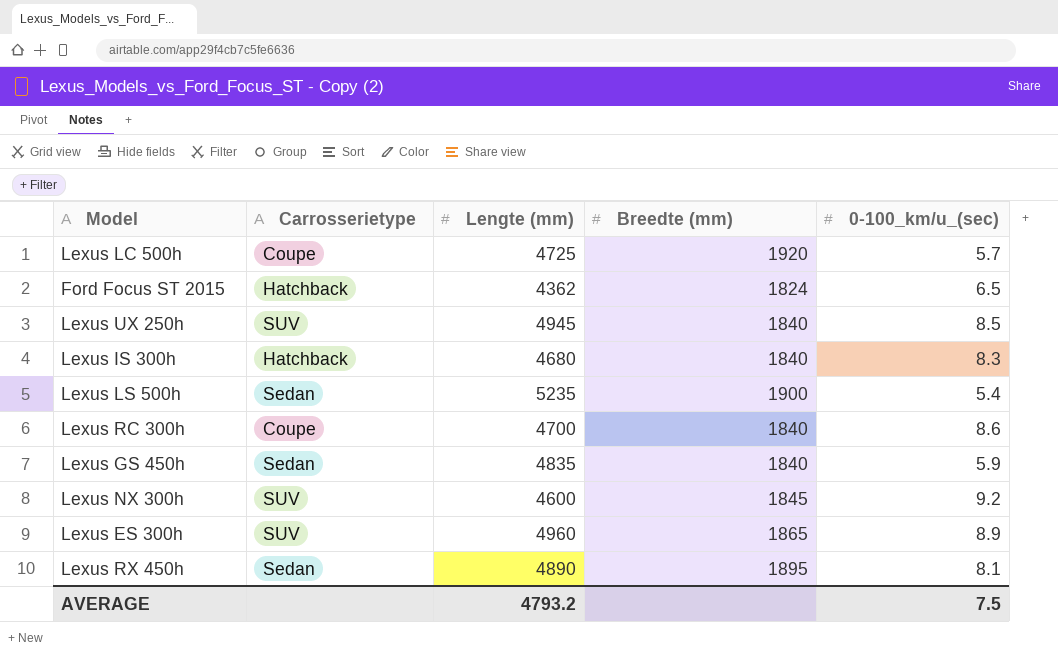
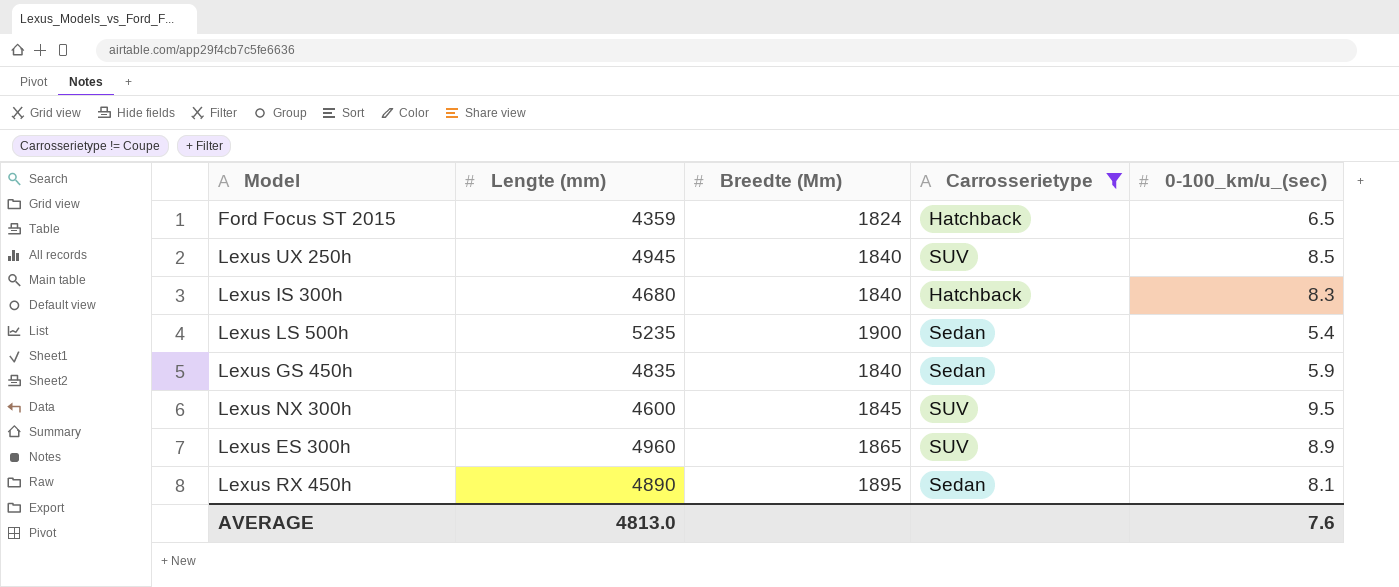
filter: none -> Carrosserietype != Coupe
column name: Breedte (mm) -> Breedte (Mm)
column Carrosserietype | position: 2 -> 4
Ford Focus ST 2015 | Lengte (mm): 4362 -> 4359
Lexus NX 300h | 0-100_km/u_(sec): 9.2 -> 9.5
AVERAGE | Lengte (mm): 4793.2 -> 4813.0
AVERAGE | 0-100_km/u_(sec): 7.5 -> 7.6

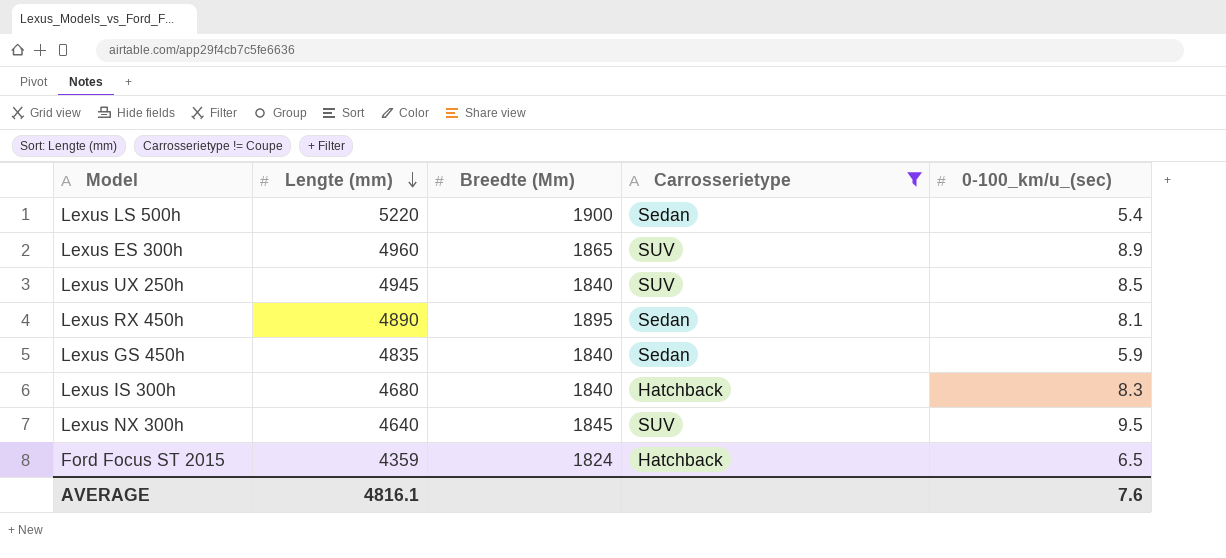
row order: none -> Lengte (mm) descending
Lexus LS 500h | Lengte (mm): 5235 -> 5220
Lexus NX 300h | Lengte (mm): 4600 -> 4640
AVERAGE | Lengte (mm): 4813.0 -> 4816.1

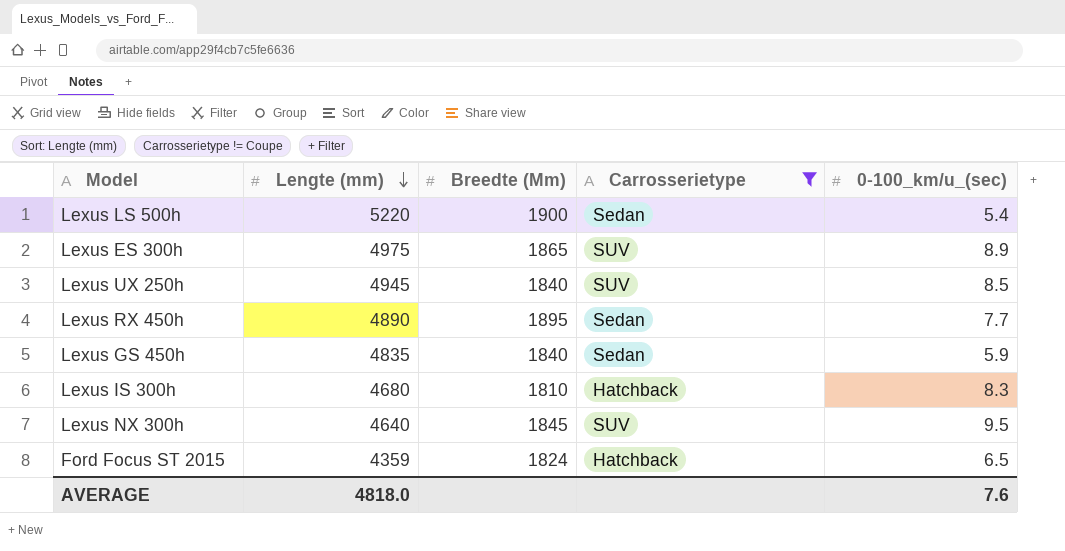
Lexus ES 300h | Lengte (mm): 4960 -> 4975
Lexus RX 450h | 0-100_km/u_(sec): 8.1 -> 7.7
Lexus IS 300h | Breedte (Mm): 1840 -> 1810
AVERAGE | Lengte (mm): 4816.1 -> 4818.0

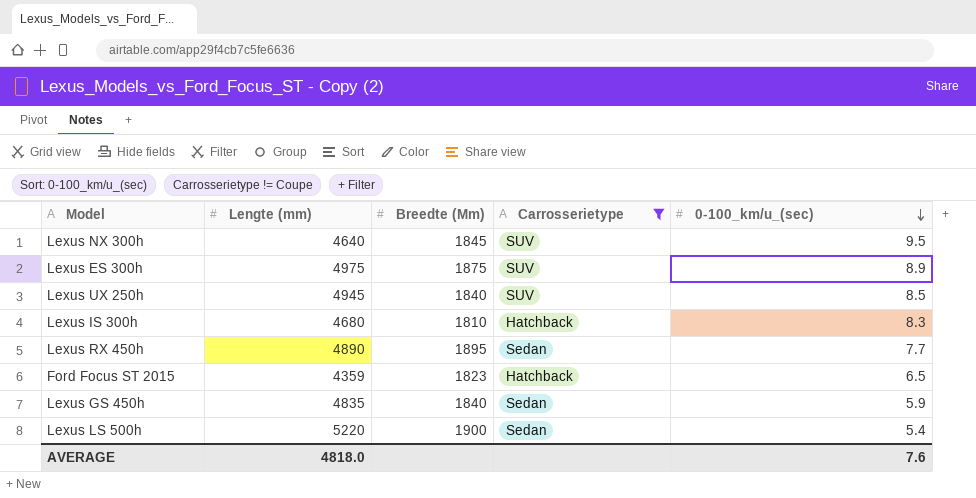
row order: Lengte (mm) descending -> 0-100_km/u_(sec) descending
Lexus ES 300h | Breedte (Mm): 1865 -> 1875
Ford Focus ST 2015 | Breedte (Mm): 1824 -> 1823

